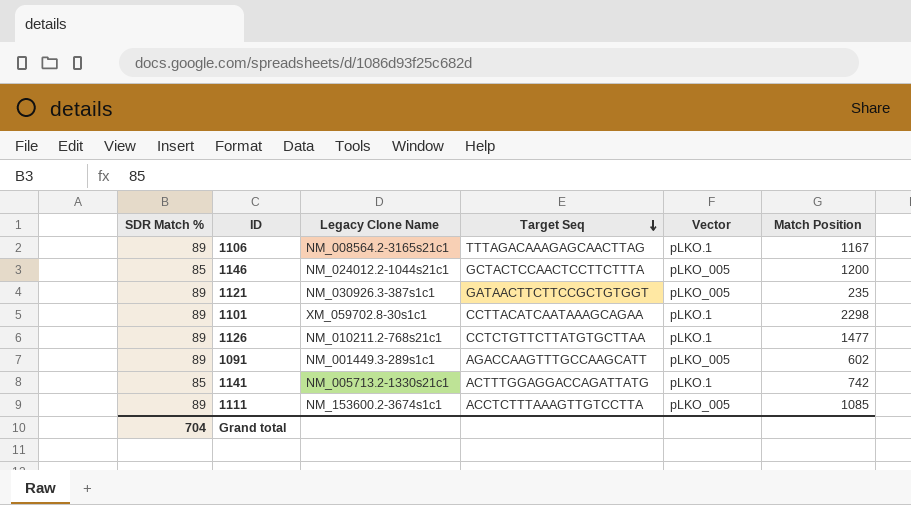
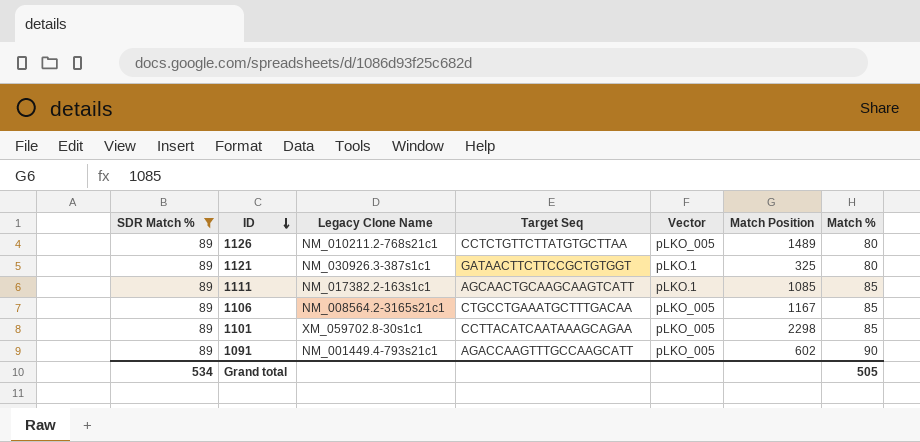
filter: none -> SDR Match % = 89
row order: Target Seq descending -> ID descending
column Match % | position: none -> 7
1126 | Vector: pLKO.1 -> pLKO_005
1126 | Match Position: 1477 -> 1489
1121 | Vector: pLKO_005 -> pLKO.1
1121 | Match Position: 235 -> 325
1111 | Legacy Clone Name: NM_153600.2-3674s1c1 -> NM_017382.2-163s1c1
1111 | Target Seq: ACCTCTTTAAAGTTGTCCTTA -> AGCAACTGCAAGCAAGTCATT
1111 | Vector: pLKO_005 -> pLKO.1
1106 | Target Seq: TTTAGACAAAGAGCAACTTAG -> CTGCCTGAAATGCTTTGACAA
1106 | Vector: pLKO.1 -> pLKO_005
1101 | Vector: pLKO.1 -> pLKO_005
1091 | Legacy Clone Name: NM_001449.3-289s1c1 -> NM_001449.4-793s21c1
Grand total | SDR Match %: 704 -> 534

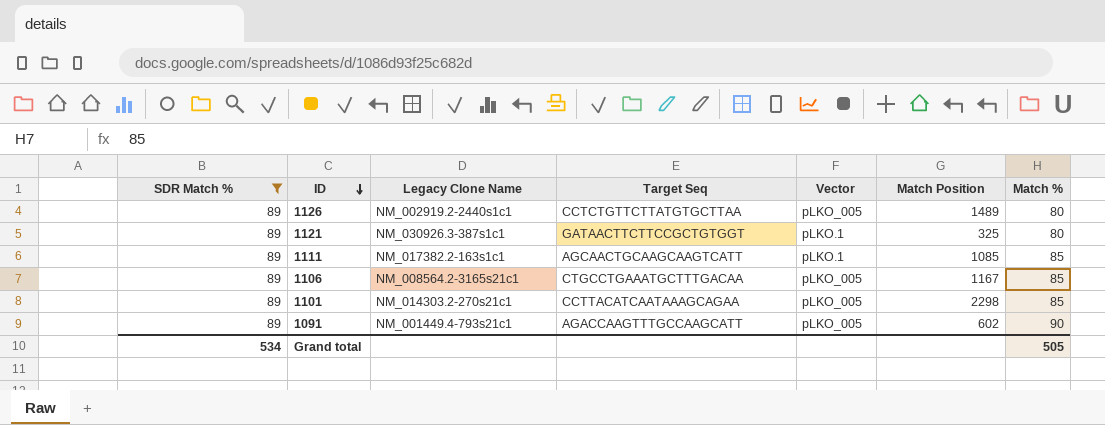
1126 | Legacy Clone Name: NM_010211.2-768s21c1 -> NM_002919.2-2440s1c1
1101 | Legacy Clone Name: XM_059702.8-30s1c1 -> NM_014303.2-270s21c1

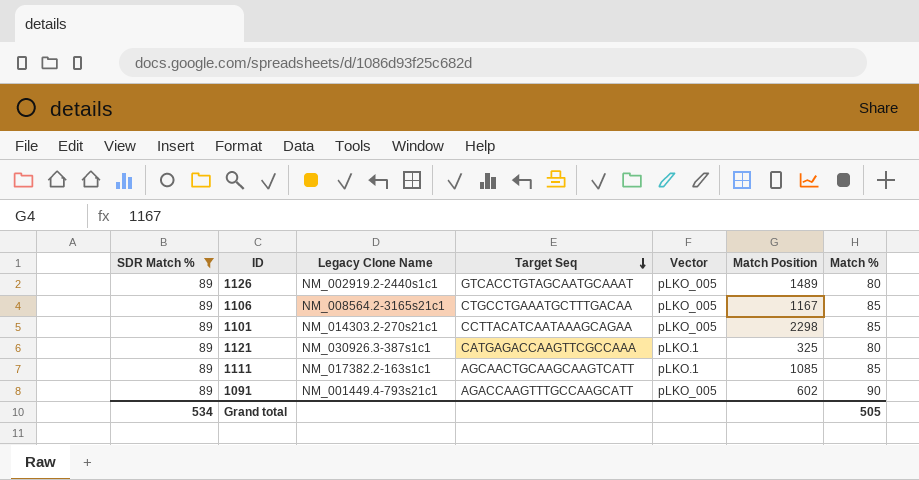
row order: ID descending -> Target Seq descending
1126 | Target Seq: CCTCTGTTCTTATGTGCTTAA -> GTCACCTGTAGCAATGCAAAT
1121 | Target Seq: GATAACTTCTTCCGCTGTGGT -> CATGAGACCAAGTTCGCCAAA

